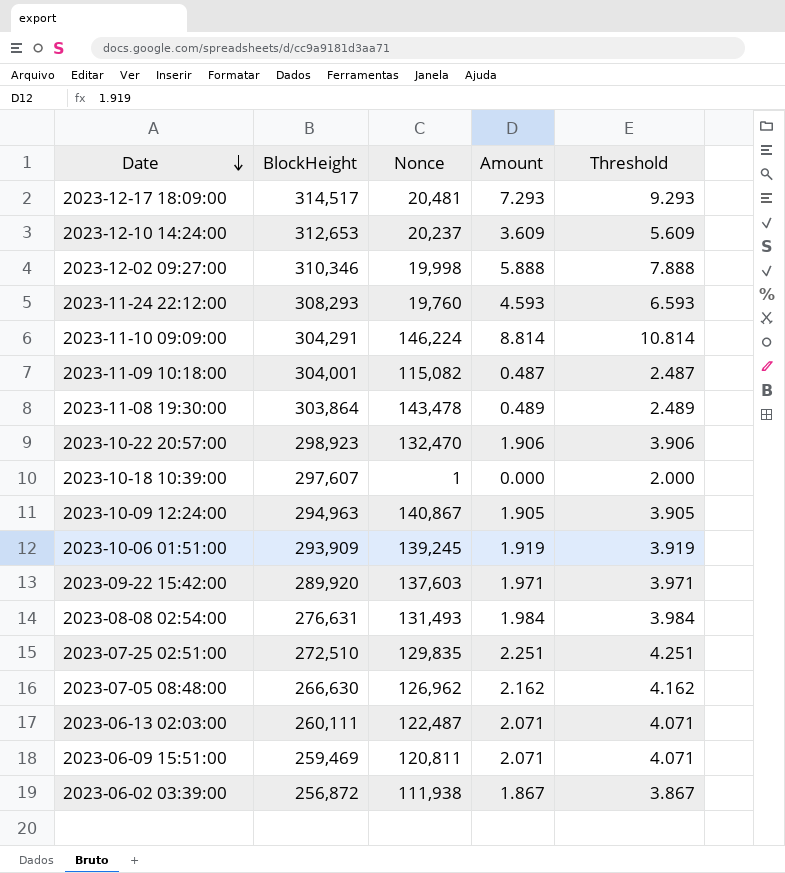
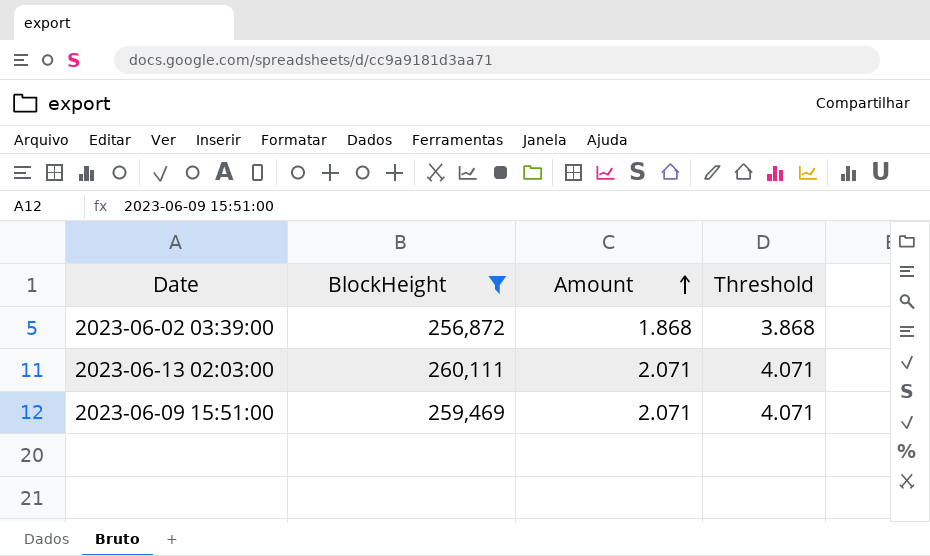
filter: none -> BlockHeight <= 260,111
row order: Date descending -> Amount ascending
column Nonce | position: 3 -> none
2023-06-02 03:39:00 | Amount: 1.867 -> 1.868
2023-06-02 03:39:00 | Threshold: 3.867 -> 3.868

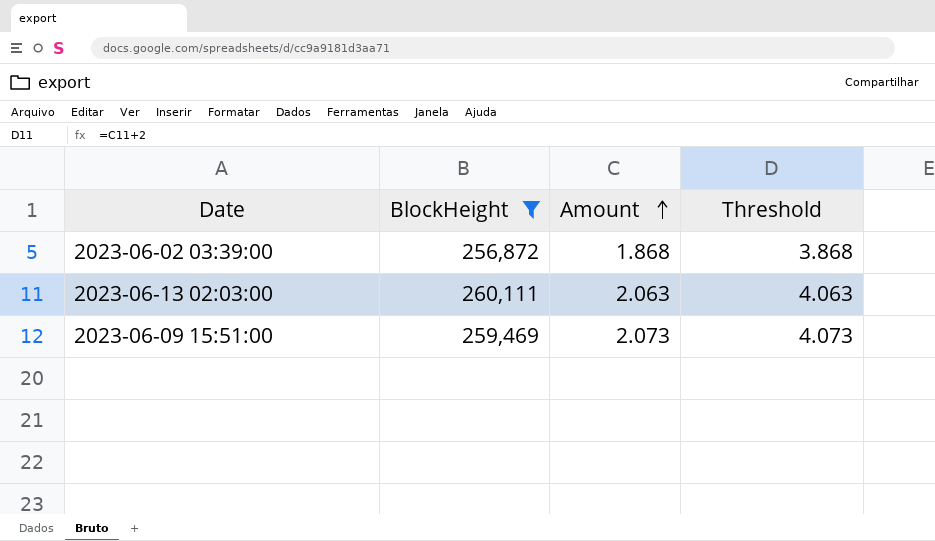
2023-06-13 02:03:00 | Amount: 2.071 -> 2.063
2023-06-13 02:03:00 | Threshold: 4.071 -> 4.063
2023-06-09 15:51:00 | Amount: 2.071 -> 2.073
2023-06-09 15:51:00 | Threshold: 4.071 -> 4.073

